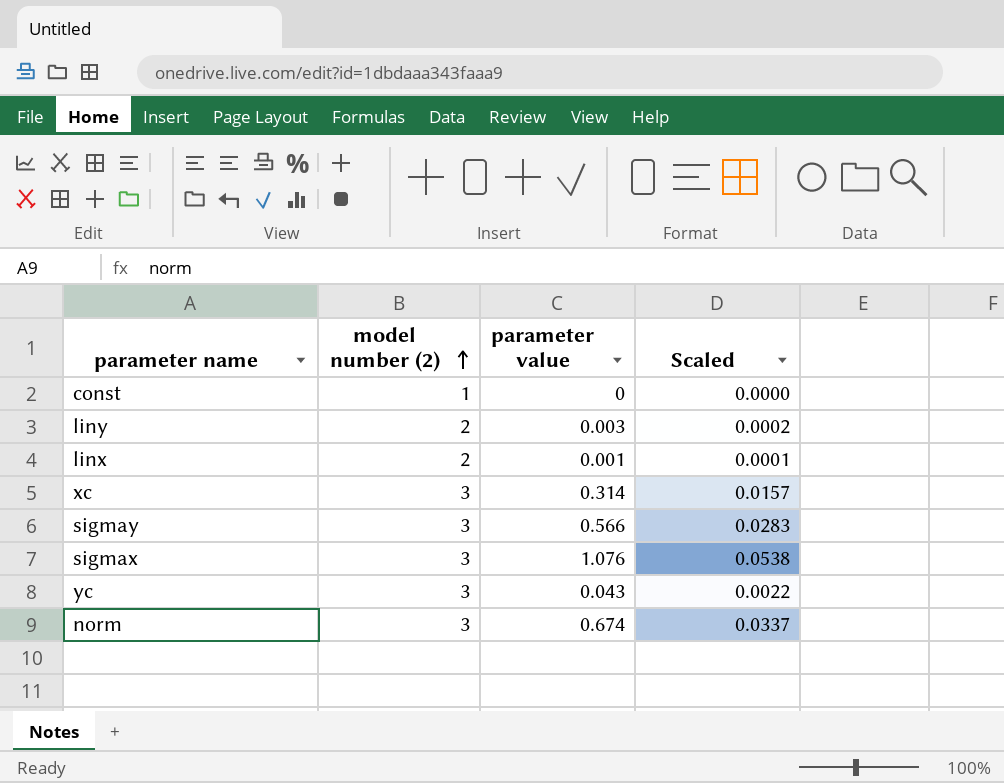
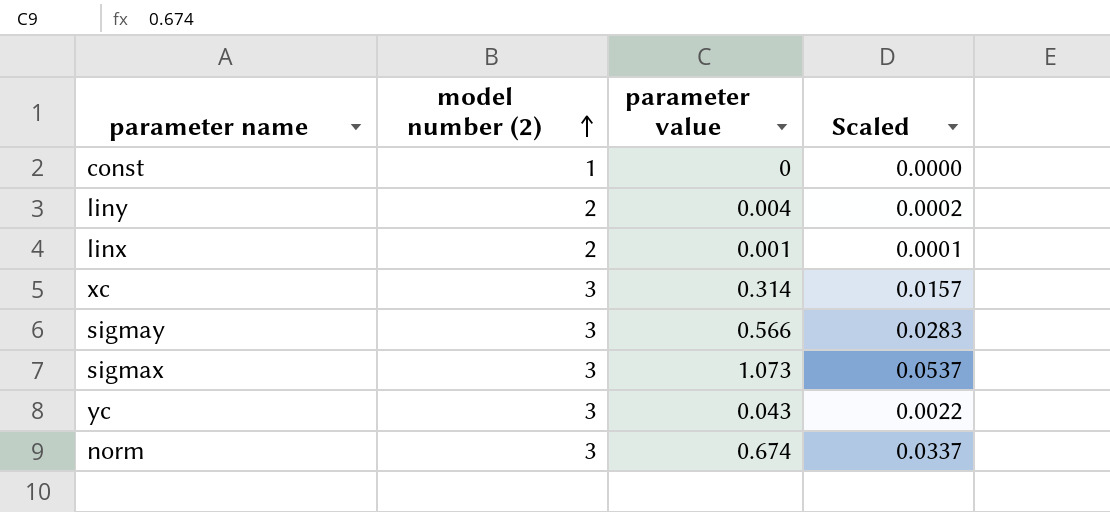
liny | parameter value: 0.003 -> 0.004
sigmax | parameter value: 1.076 -> 1.073
sigmax | Scaled: 0.0538 -> 0.0537

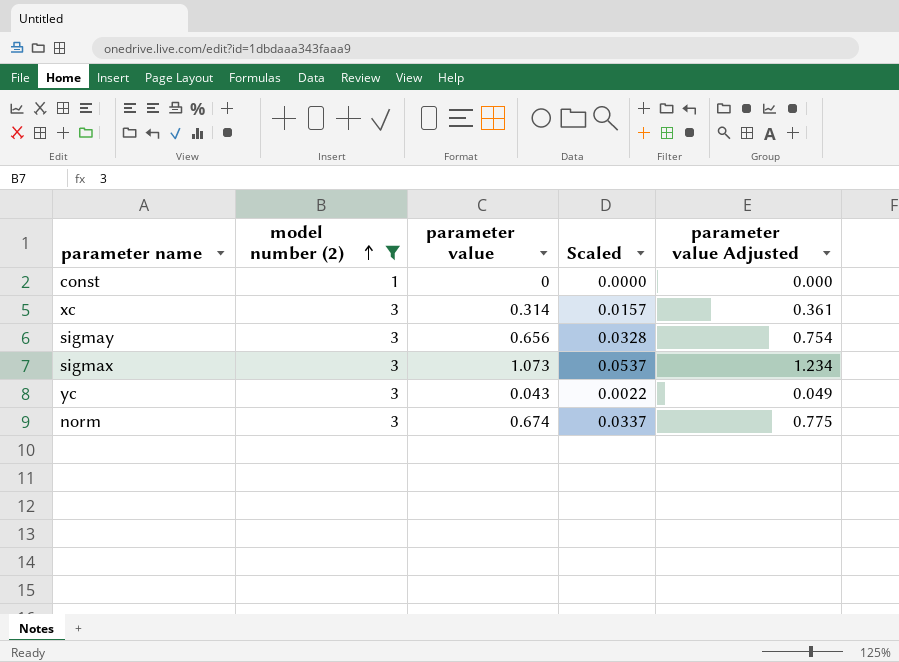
filter: none -> model number (2) != 2
column parameter value Adjusted | formula: none -> [parameter value] * 1.15
sigmay | parameter value: 0.566 -> 0.656
sigmay | Scaled: 0.0283 -> 0.0328

